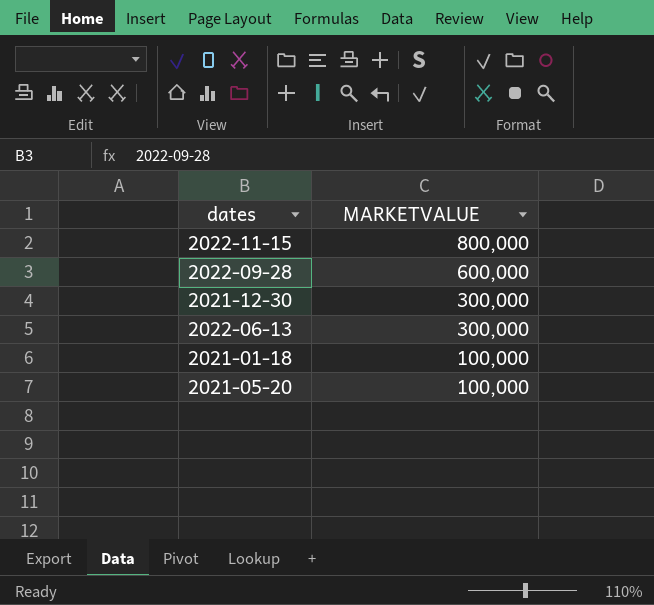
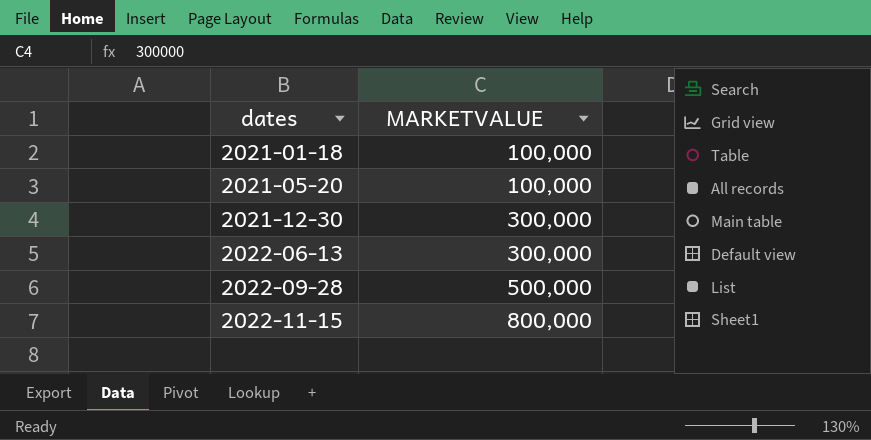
row order: MARKETVALUE descending -> dates ascending
2022-09-28 | MARKETVALUE: 600,000 -> 500,000

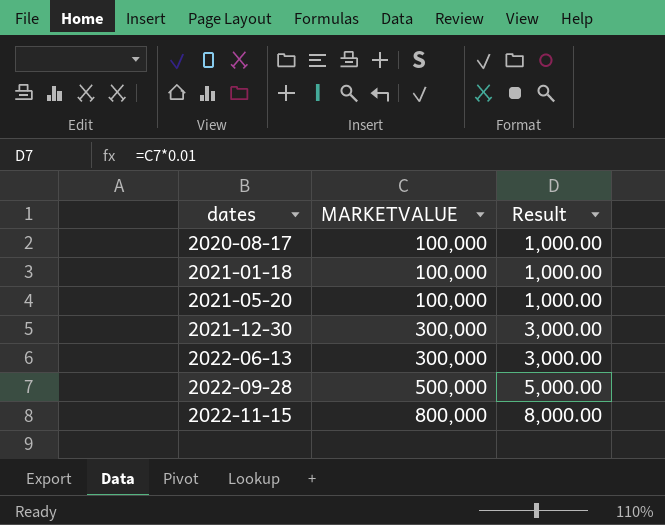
column Result | formula: none -> [MARKETVALUE] * 0.01
row 2020-08-17: none -> 100,000 | 1,000.00

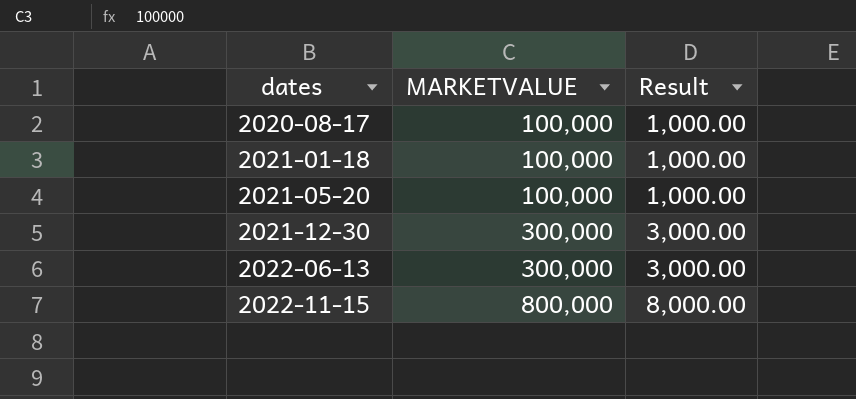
row 2022-09-28: 500,000 | 5,000.00 -> none

